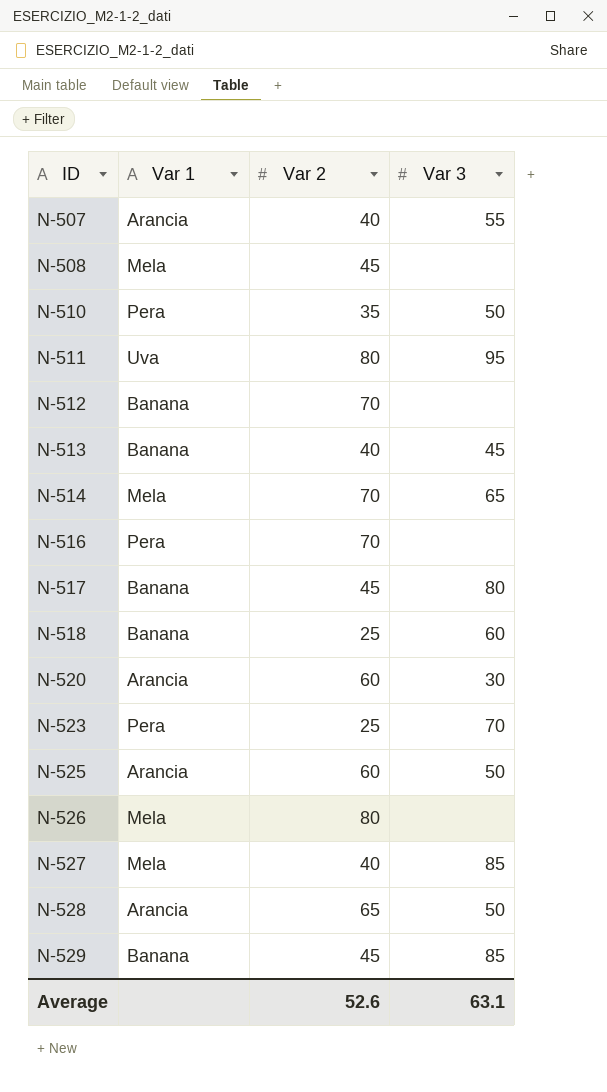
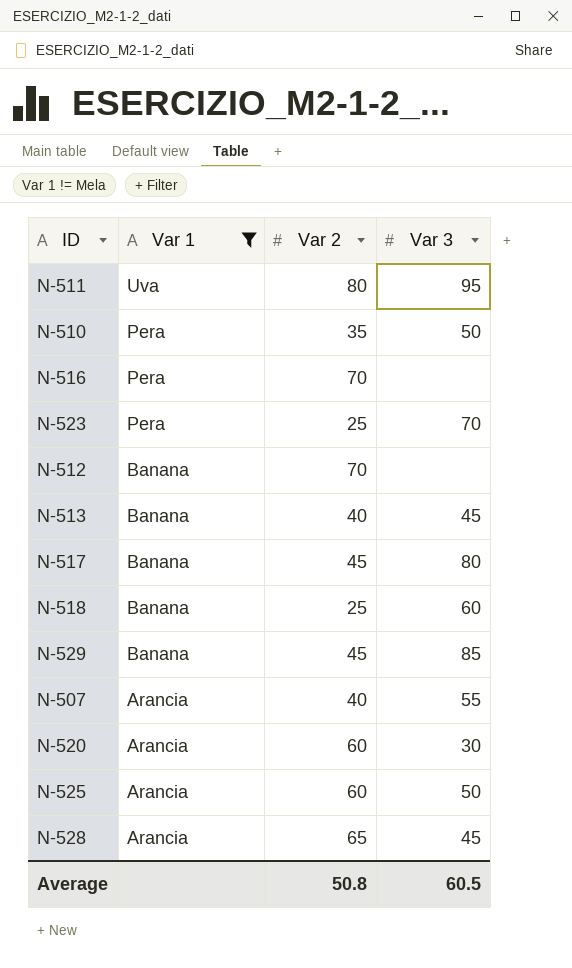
filter: none -> Var 1 != Mela
row order: ID ascending -> Var 1 descending
N-528 | Var 3: 50 -> 45
Average | Var 2: 52.6 -> 50.8
Average | Var 3: 63.1 -> 60.5

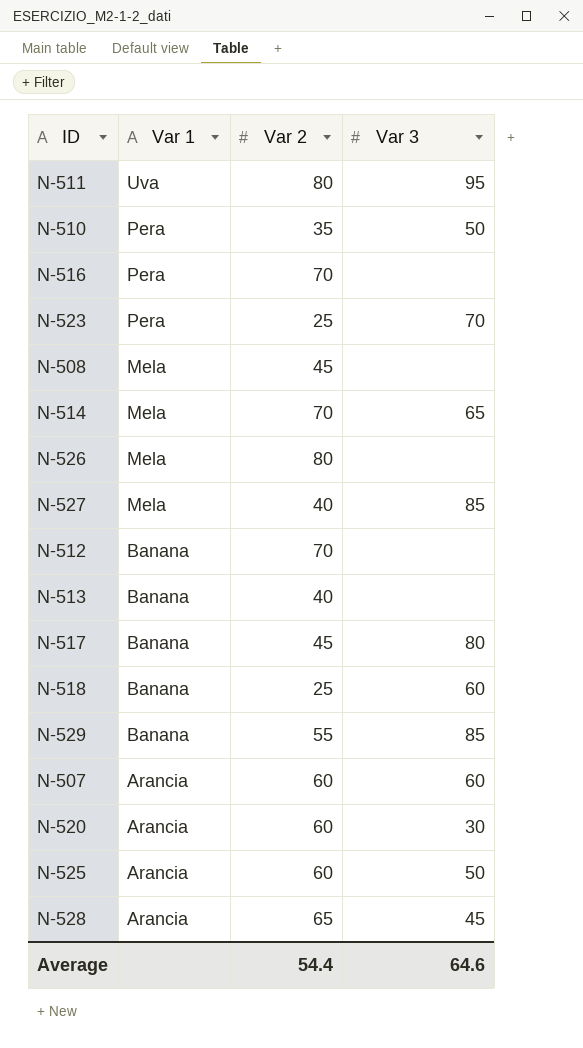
filter: Var 1 != Mela -> none
N-513 | Var 3: 45 -> none
N-529 | Var 2: 45 -> 55
N-507 | Var 2: 40 -> 60
N-507 | Var 3: 55 -> 60
Average | Var 2: 50.8 -> 54.4
Average | Var 3: 60.5 -> 64.6

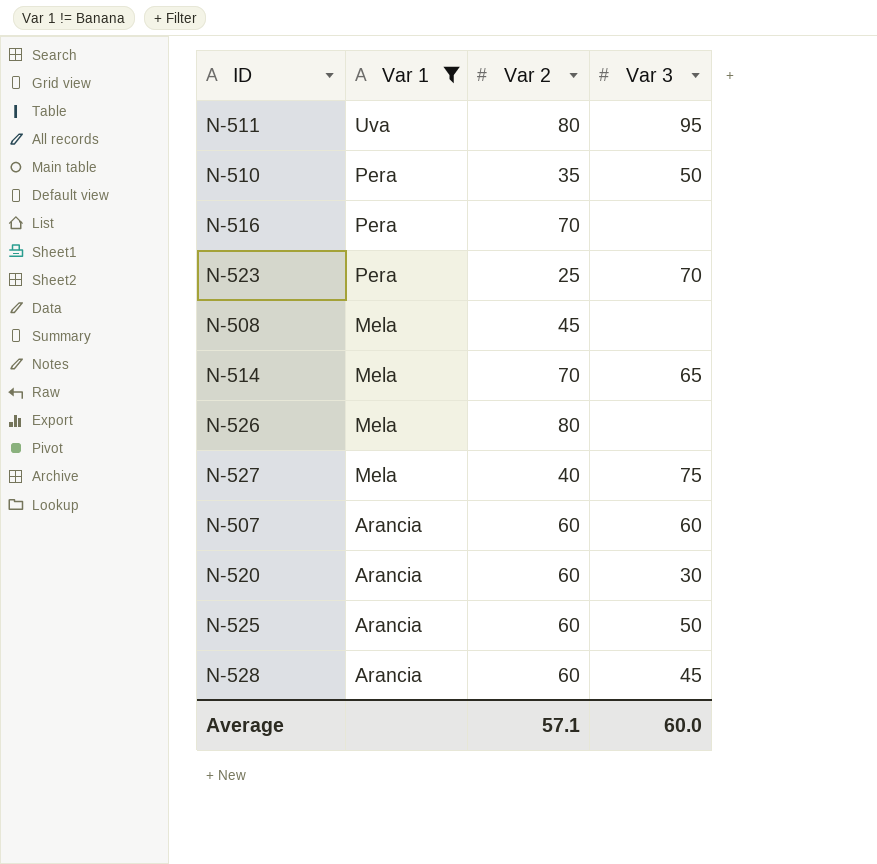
filter: none -> Var 1 != Banana
N-527 | Var 3: 85 -> 75
N-528 | Var 2: 65 -> 60
Average | Var 2: 54.4 -> 57.1
Average | Var 3: 64.6 -> 60.0

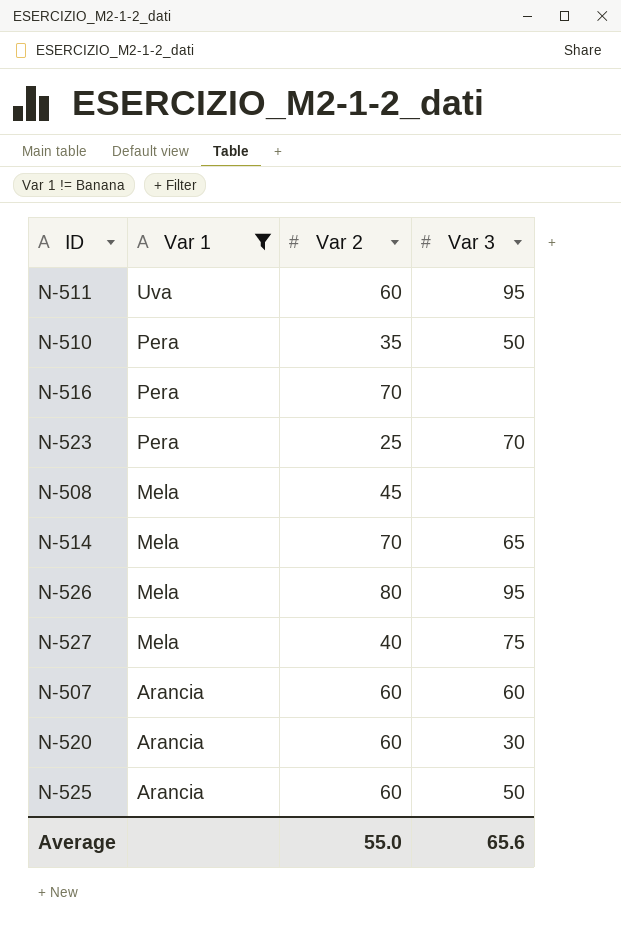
row N-528: Arancia | 60 | 45 -> none
N-511 | Var 2: 80 -> 60
N-526 | Var 3: none -> 95
Average | Var 2: 57.1 -> 55.0
Average | Var 3: 60.0 -> 65.6

